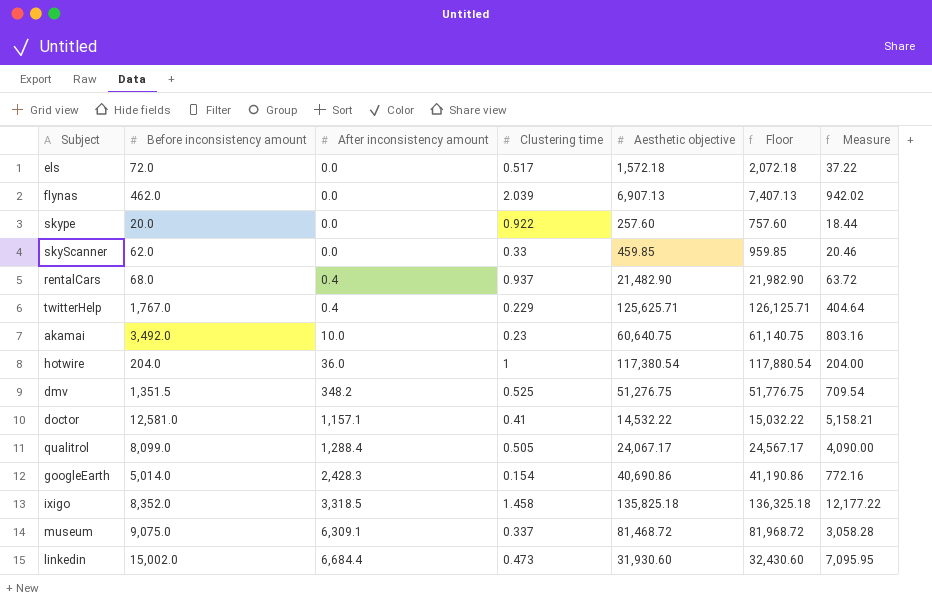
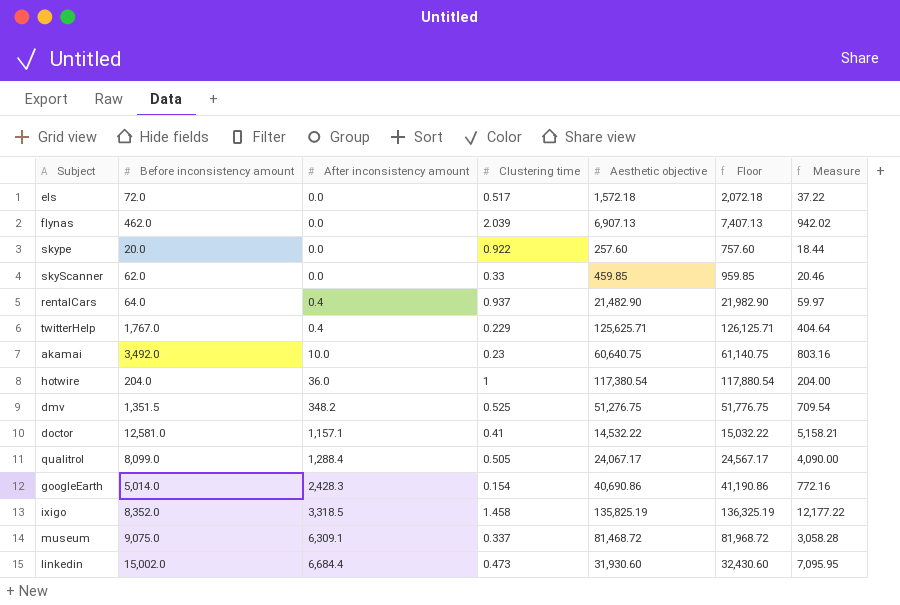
rentalCars | Before inconsistency amount: 68.0 -> 64.0
rentalCars | Measure: 63.72 -> 59.97
ixigo | Aesthetic objective: 135,825.18 -> 135,825.19
ixigo | Floor: 136,325.18 -> 136,325.19

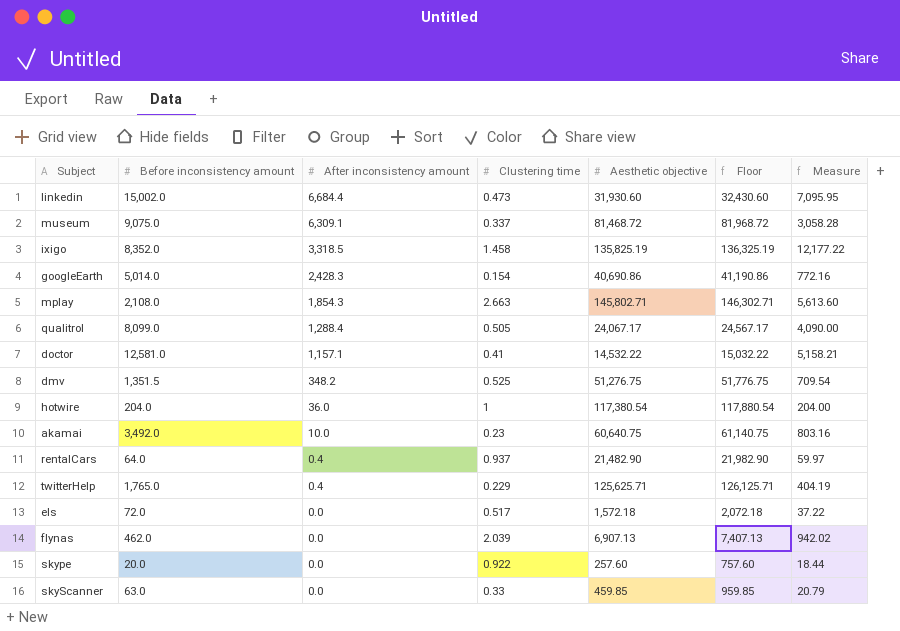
row order: After inconsistency amount ascending -> After inconsistency amount descending
row mplay: none -> 2,108.0 | 1,854.3 | 2.663 | 145,802.71 | 146,302.71 | 5,613.60
twitterHelp | Before inconsistency amount: 1,767.0 -> 1,765.0
twitterHelp | Measure: 404.64 -> 404.19
skyScanner | Before inconsistency amount: 62.0 -> 63.0
skyScanner | Measure: 20.46 -> 20.79

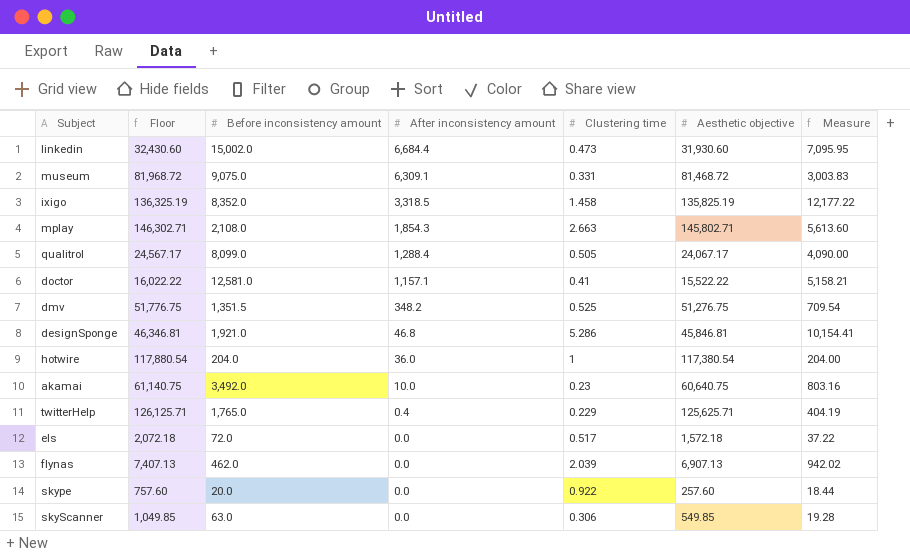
column Floor | position: 6 -> 2
row googleEarth: 5,014.0 | 2,428.3 | 0.154 | 40,690.86 | 41,190.86 | 772.16 -> none
row rentalCars: 64.0 | 0.4 | 0.937 | 21,482.90 | 21,982.90 | 59.97 -> none
museum | Clustering time: 0.337 -> 0.331
museum | Measure: 3,058.28 -> 3,003.83
doctor | Floor: 15,032.22 -> 16,022.22
doctor | Aesthetic objective: 14,532.22 -> 15,522.22
row designSponge: none -> 46,346.81 | 1,921.0 | 46.8 | 5.286 | 45,846.81 | 10,154.41
skyScanner | Floor: 959.85 -> 1,049.85
skyScanner | Clustering time: 0.33 -> 0.306
skyScanner | Aesthetic objective: 459.85 -> 549.85
skyScanner | Measure: 20.79 -> 19.28

